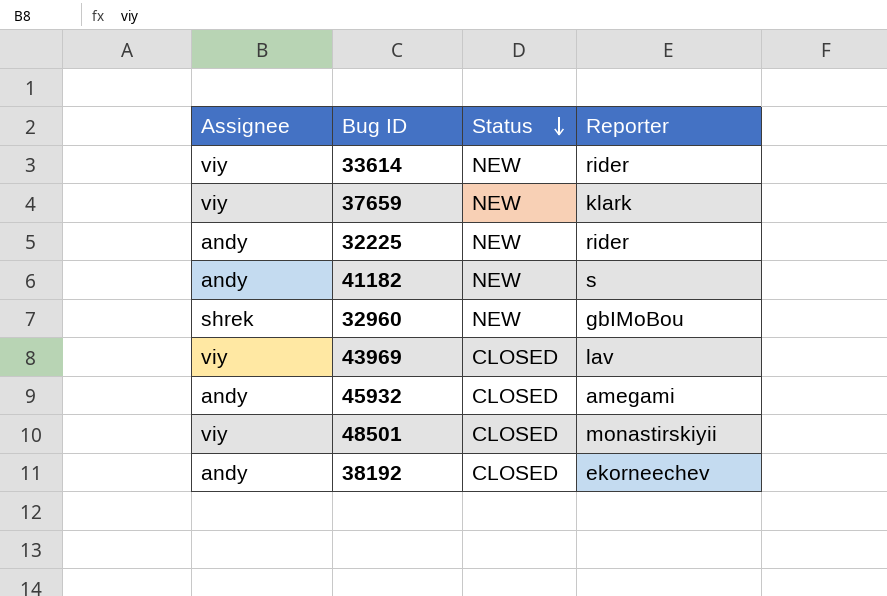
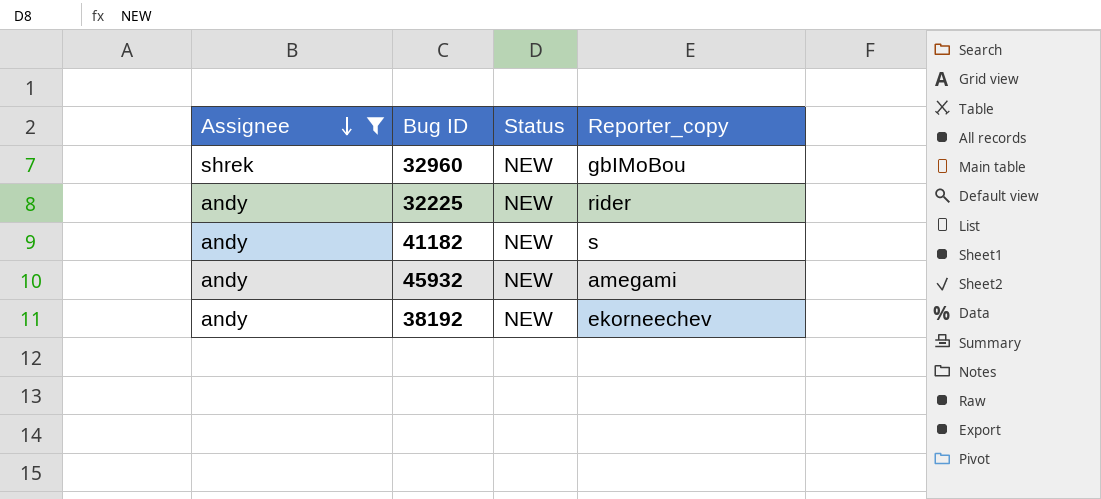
filter: none -> Assignee != viy
row order: Status descending -> Assignee descending
column name: Reporter -> Reporter_copy
45932 | Status: CLOSED -> NEW
38192 | Status: CLOSED -> NEW

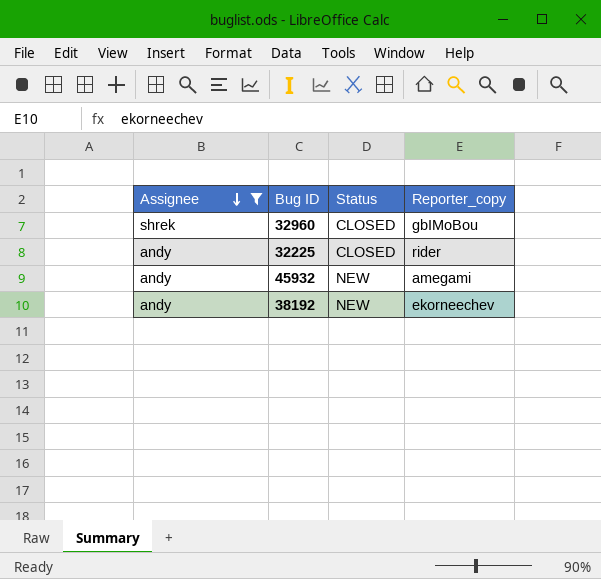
row 41182: andy | NEW | s -> none
32960 | Status: NEW -> CLOSED
32225 | Status: NEW -> CLOSED

